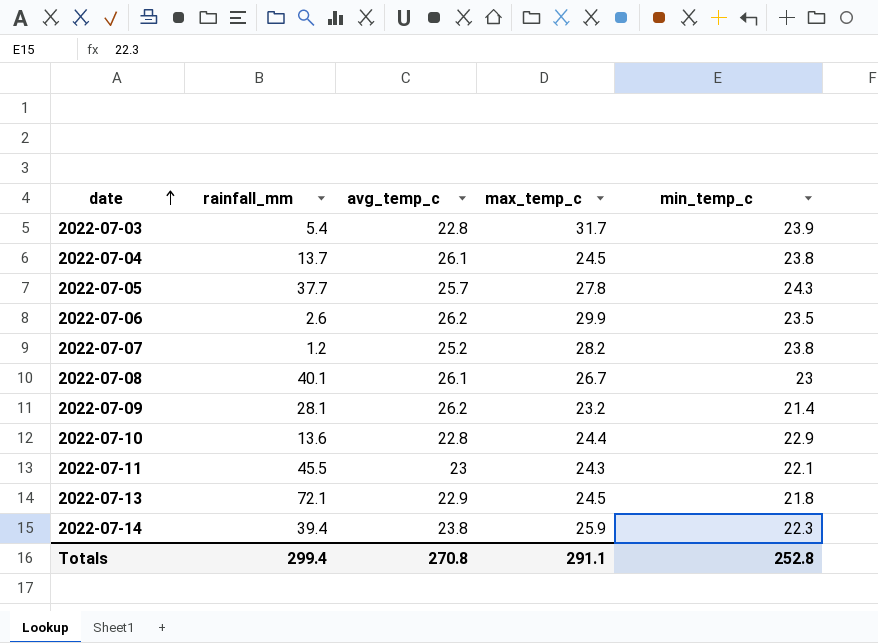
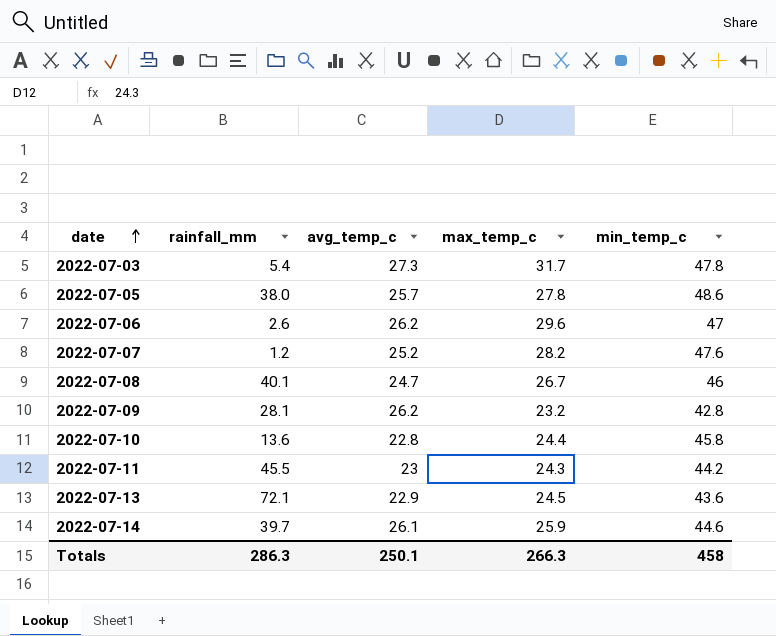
row 2022-07-04: 13.7 | 26.1 | 24.5 | 23.8 -> none
2022-07-03 | avg_temp_c: 22.8 -> 27.3
2022-07-03 | min_temp_c: 23.9 -> 47.8
2022-07-05 | rainfall_mm: 37.7 -> 38.0
2022-07-05 | min_temp_c: 24.3 -> 48.6
2022-07-06 | max_temp_c: 29.9 -> 29.6
2022-07-06 | min_temp_c: 23.5 -> 47
2022-07-07 | min_temp_c: 23.8 -> 47.6
2022-07-08 | avg_temp_c: 26.1 -> 24.7
2022-07-08 | min_temp_c: 23 -> 46
2022-07-09 | min_temp_c: 21.4 -> 42.8
2022-07-10 | min_temp_c: 22.9 -> 45.8
2022-07-11 | min_temp_c: 22.1 -> 44.2
2022-07-13 | min_temp_c: 21.8 -> 43.6
2022-07-14 | rainfall_mm: 39.4 -> 39.7
2022-07-14 | avg_temp_c: 23.8 -> 26.1
2022-07-14 | min_temp_c: 22.3 -> 44.6
Totals | rainfall_mm: 299.4 -> 286.3
Totals | avg_temp_c: 270.8 -> 250.1
Totals | max_temp_c: 291.1 -> 266.3
Totals | min_temp_c: 252.8 -> 458

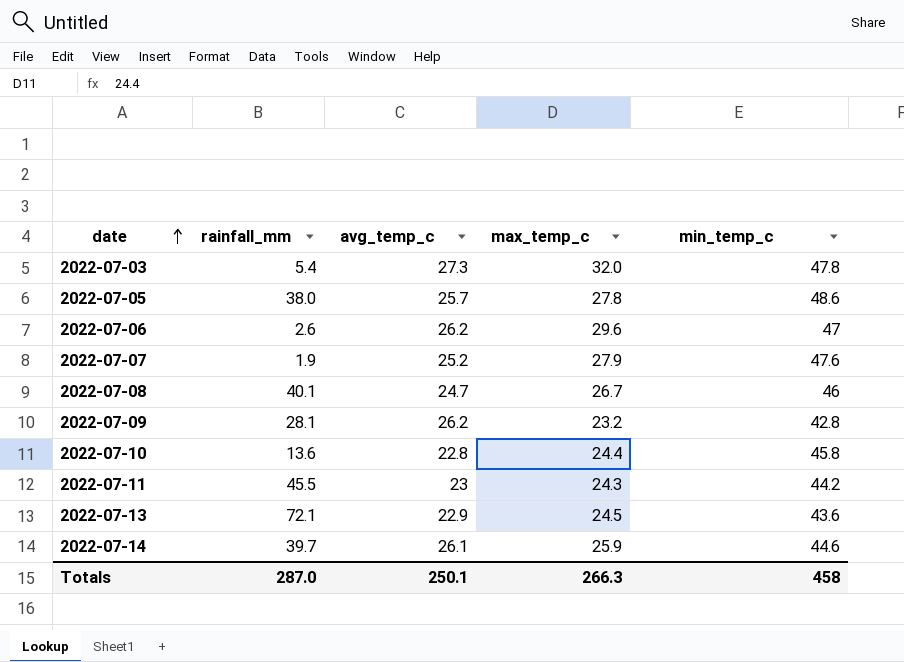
2022-07-03 | max_temp_c: 31.7 -> 32.0
2022-07-07 | rainfall_mm: 1.2 -> 1.9
2022-07-07 | max_temp_c: 28.2 -> 27.9
Totals | rainfall_mm: 286.3 -> 287.0

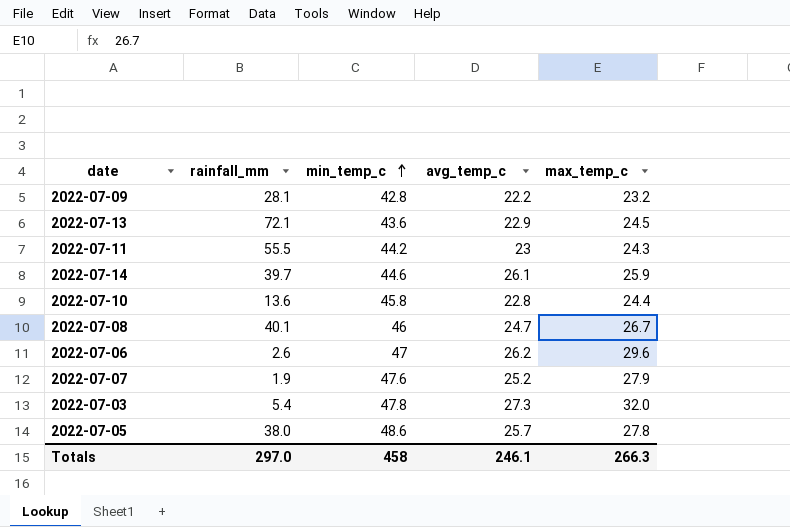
row order: date ascending -> min_temp_c ascending
column min_temp_c | position: 5 -> 3
2022-07-09 | avg_temp_c: 26.2 -> 22.2
2022-07-11 | rainfall_mm: 45.5 -> 55.5
Totals | rainfall_mm: 287.0 -> 297.0
Totals | avg_temp_c: 250.1 -> 246.1

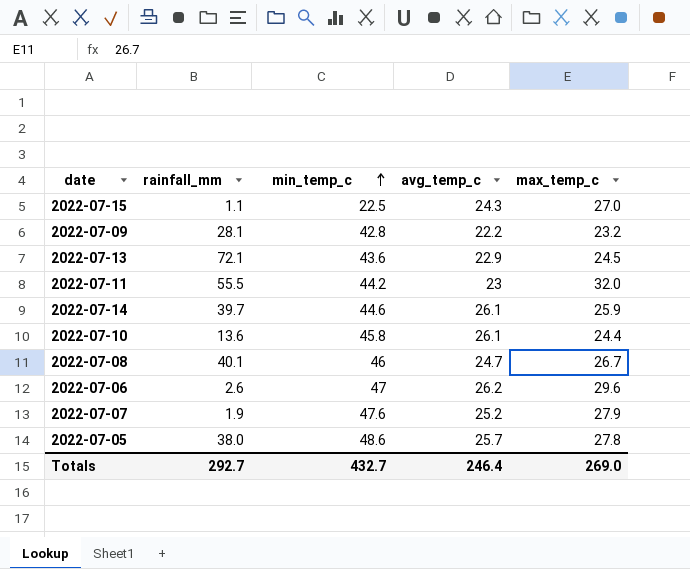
row 2022-07-03: 5.4 | 47.8 | 27.3 | 32.0 -> none
row 2022-07-15: none -> 1.1 | 22.5 | 24.3 | 27.0
2022-07-11 | max_temp_c: 24.3 -> 32.0
2022-07-10 | avg_temp_c: 22.8 -> 26.1
Totals | rainfall_mm: 297.0 -> 292.7
Totals | min_temp_c: 458 -> 432.7
Totals | avg_temp_c: 246.1 -> 246.4
Totals | max_temp_c: 266.3 -> 269.0

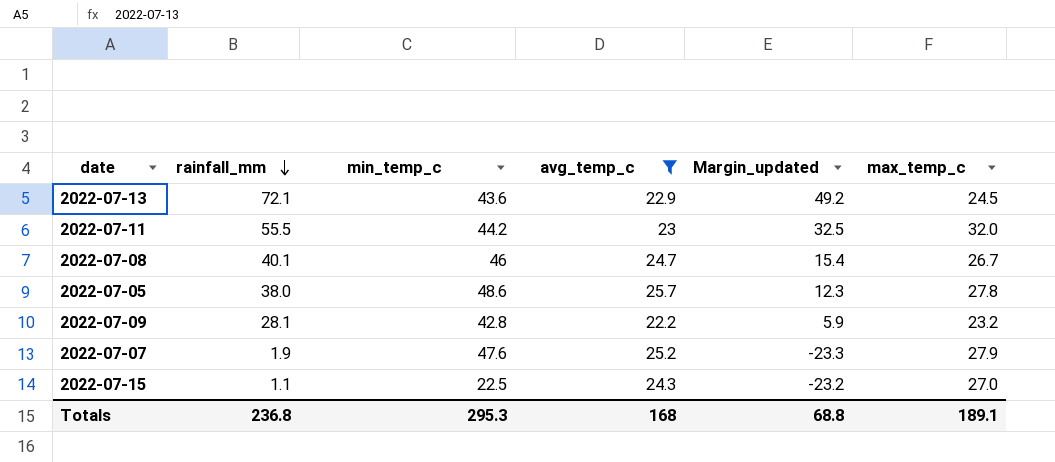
filter: none -> avg_temp_c <= 25.7
row order: min_temp_c ascending -> rainfall_mm descending
column Margin_updated | formula: none -> [rainfall_mm] - [avg_temp_c]
Totals | rainfall_mm: 292.7 -> 236.8
Totals | min_temp_c: 432.7 -> 295.3
Totals | avg_temp_c: 246.4 -> 168
Totals | max_temp_c: 269.0 -> 189.1

